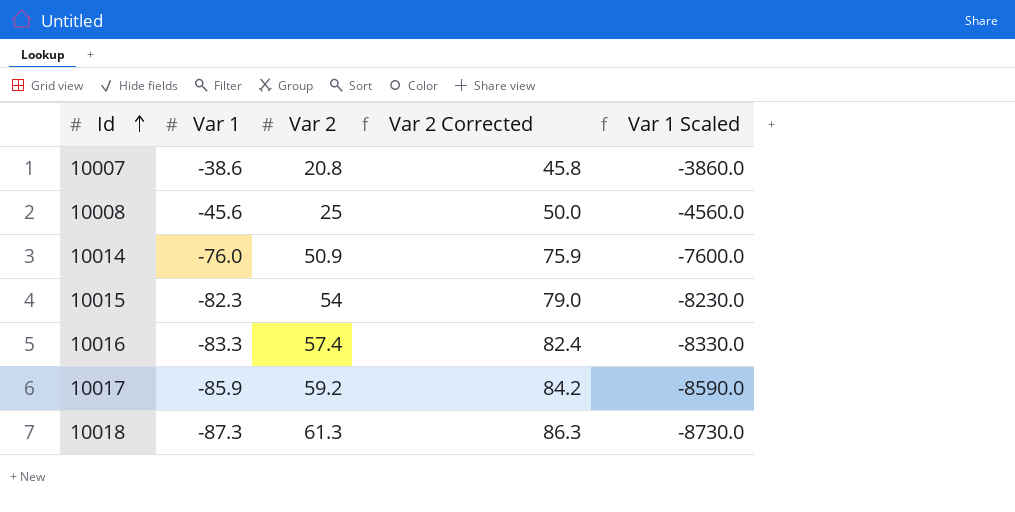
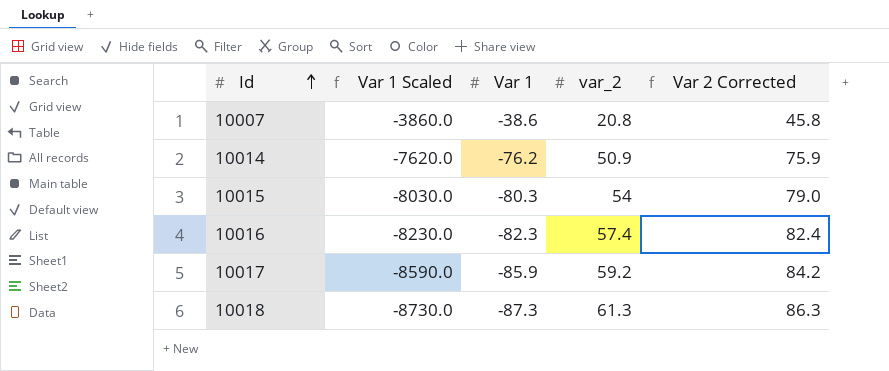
column Var 1 Scaled | position: 5 -> 2
column name: Var 2 -> var_2
row 10008: -45.6 | 25 | 50.0 | -4560.0 -> none
10014 | Var 1 Scaled: -7600.0 -> -7620.0
10014 | Var 1: -76.0 -> -76.2
10015 | Var 1 Scaled: -8230.0 -> -8030.0
10015 | Var 1: -82.3 -> -80.3
10016 | Var 1 Scaled: -8330.0 -> -8230.0
10016 | Var 1: -83.3 -> -82.3

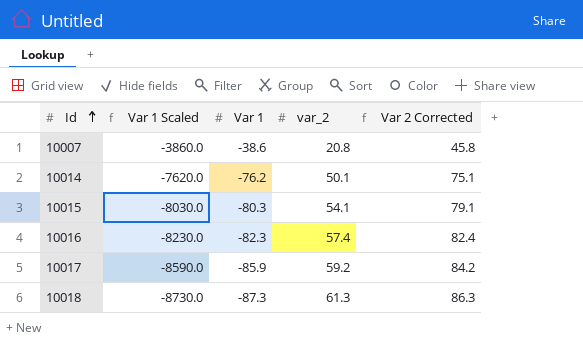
10014 | var_2: 50.9 -> 50.1
10014 | Var 2 Corrected: 75.9 -> 75.1
10015 | var_2: 54 -> 54.1
10015 | Var 2 Corrected: 79.0 -> 79.1

